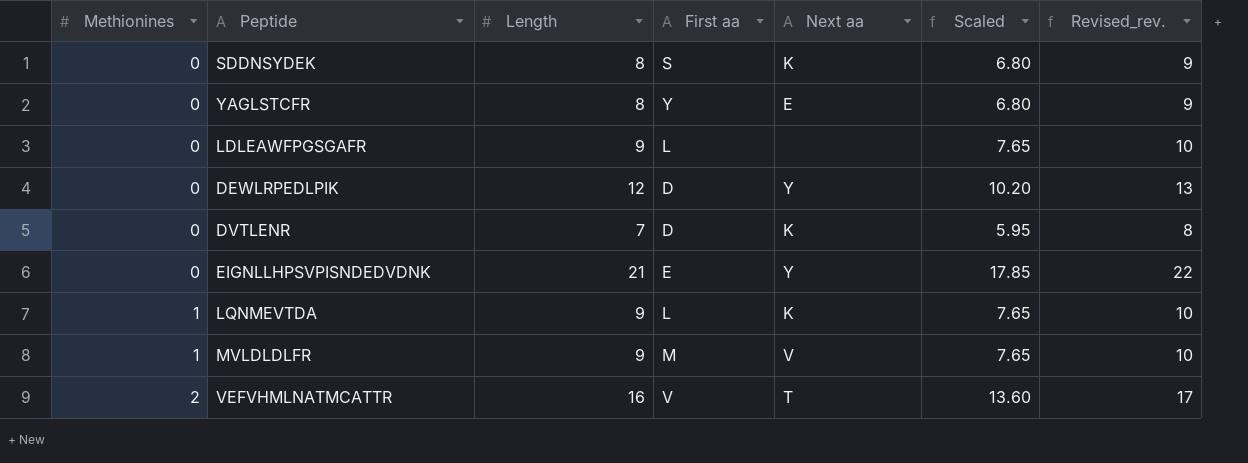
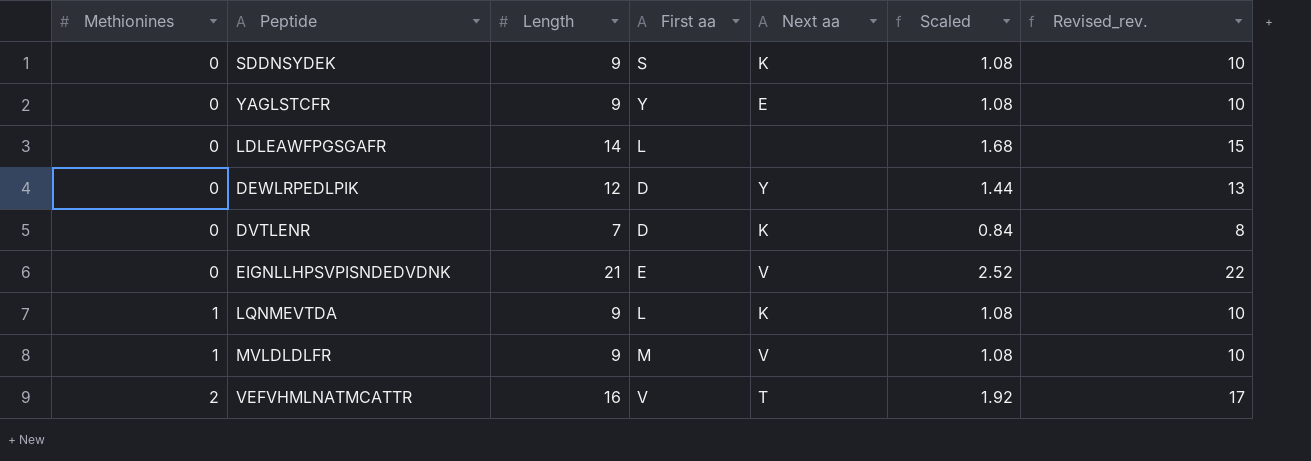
column Scaled | formula: [Length] * 0.85 -> [Length] * 0.12
SDDNSYDEK | Length: 8 -> 9
SDDNSYDEK | Revised_rev.: 9 -> 10
YAGLSTCFR | Length: 8 -> 9
YAGLSTCFR | Revised_rev.: 9 -> 10
LDLEAWFPGSGAFR | Length: 9 -> 14
LDLEAWFPGSGAFR | Revised_rev.: 10 -> 15
EIGNLLHPSVPISNDEDVDNK | Next aa: Y -> V

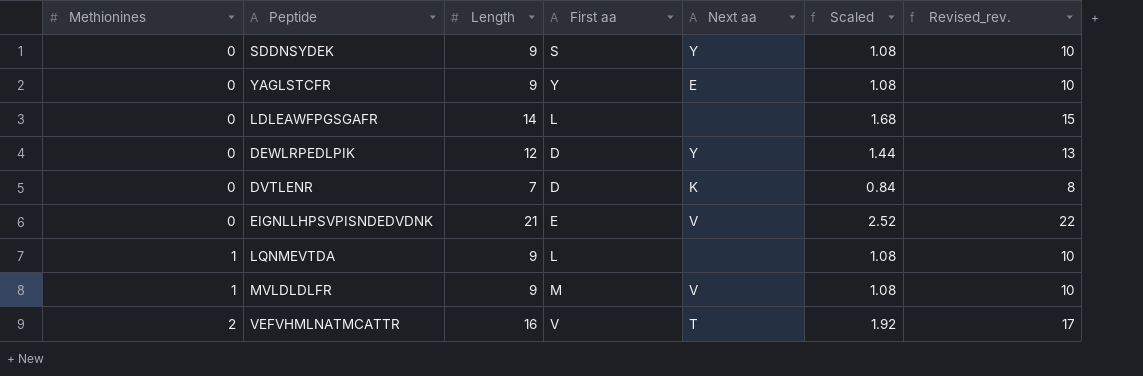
SDDNSYDEK | Next aa: K -> Y
LQNMEVTDA | Next aa: K -> none

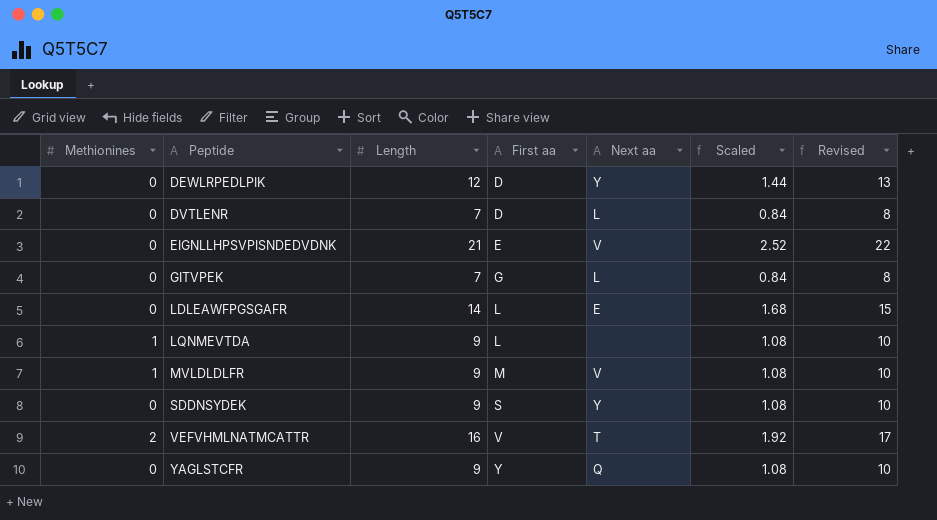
row order: Methionines ascending -> Peptide ascending
column name: Revised_rev. -> Revised
DVTLENR | Next aa: K -> L
row GITVPEK: none -> 0 | 7 | G | L | 0.84 | 8
LDLEAWFPGSGAFR | Next aa: none -> E
YAGLSTCFR | Next aa: E -> Q

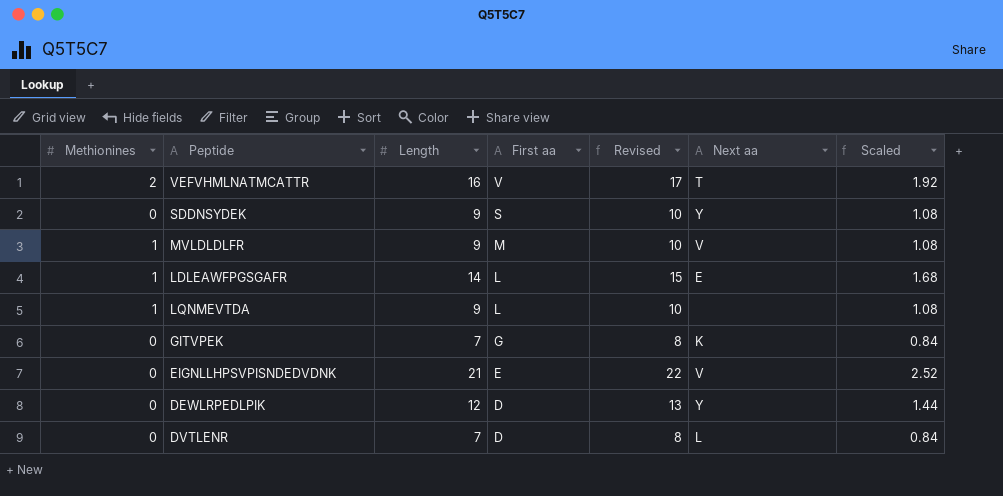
row order: Peptide ascending -> First aa descending
column Revised | position: 7 -> 5
row YAGLSTCFR: 0 | 9 | Y | Q | 1.08 | 10 -> none
LDLEAWFPGSGAFR | Methionines: 0 -> 1
GITVPEK | Next aa: L -> K

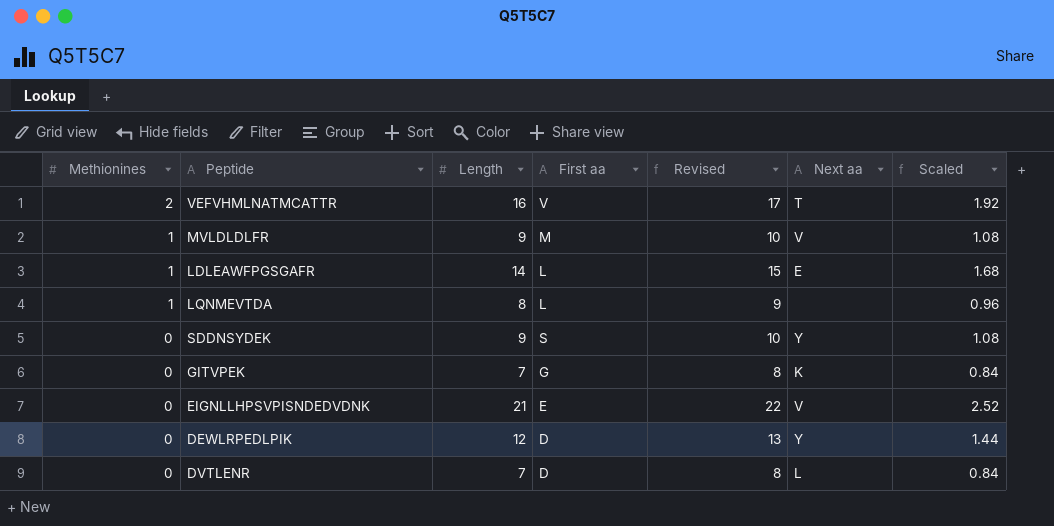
row order: First aa descending -> Methionines descending
LQNMEVTDA | Length: 9 -> 8
LQNMEVTDA | Revised: 10 -> 9
LQNMEVTDA | Scaled: 1.08 -> 0.96

